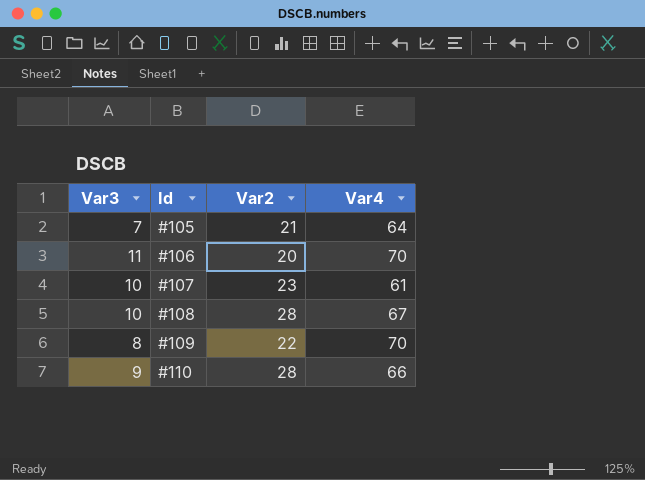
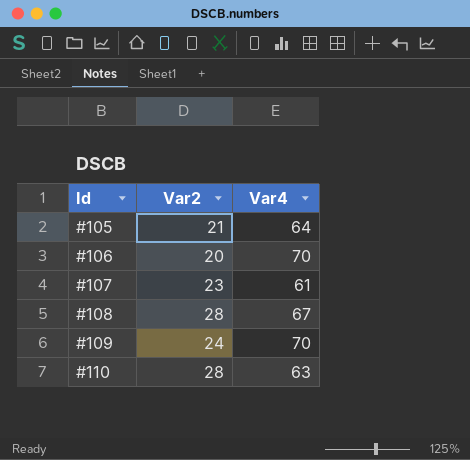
column Var3 | position: 1 -> none
#109 | Var2: 22 -> 24
#110 | Var4: 66 -> 63

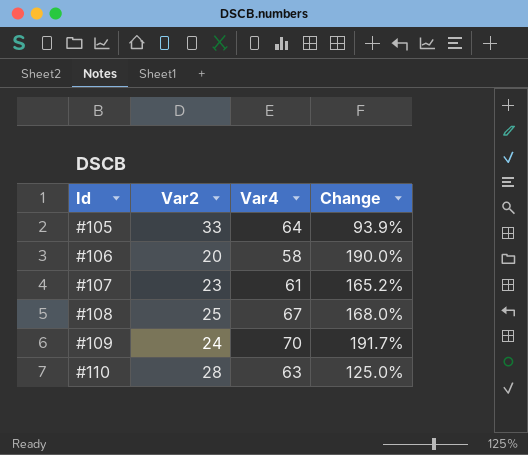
column Change | formula: none -> ([Var4] - [Var2]) / [Var2]
#105 | Var2: 21 -> 33
#106 | Var4: 70 -> 58
#108 | Var2: 28 -> 25

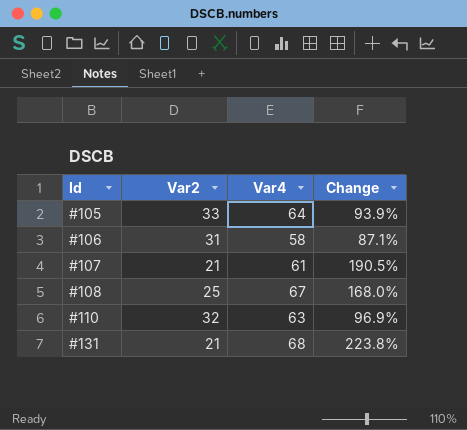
row #109: 24 | 70 | 191.7% -> none
#106 | Var2: 20 -> 31
#106 | Change: 190.0% -> 87.1%
#107 | Var2: 23 -> 21
#107 | Change: 165.2% -> 190.5%
#110 | Var2: 28 -> 32
#110 | Change: 125.0% -> 96.9%
row #131: none -> 21 | 68 | 223.8%

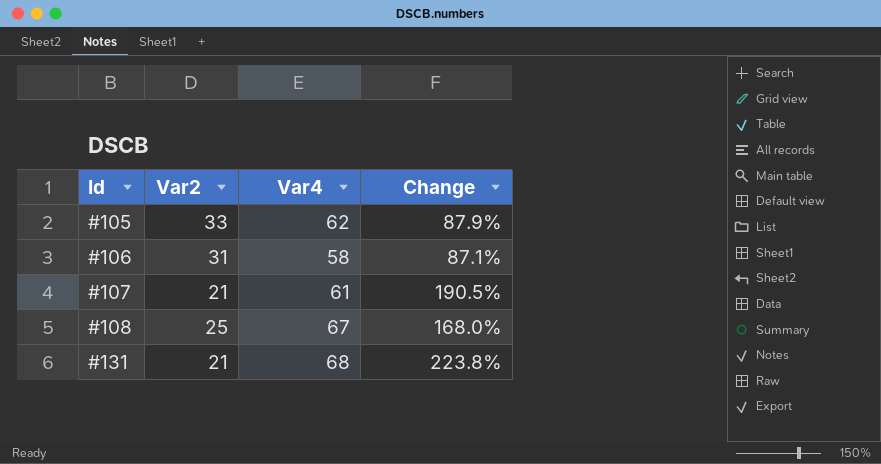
row #110: 32 | 63 | 96.9% -> none
#105 | Var4: 64 -> 62
#105 | Change: 93.9% -> 87.9%

